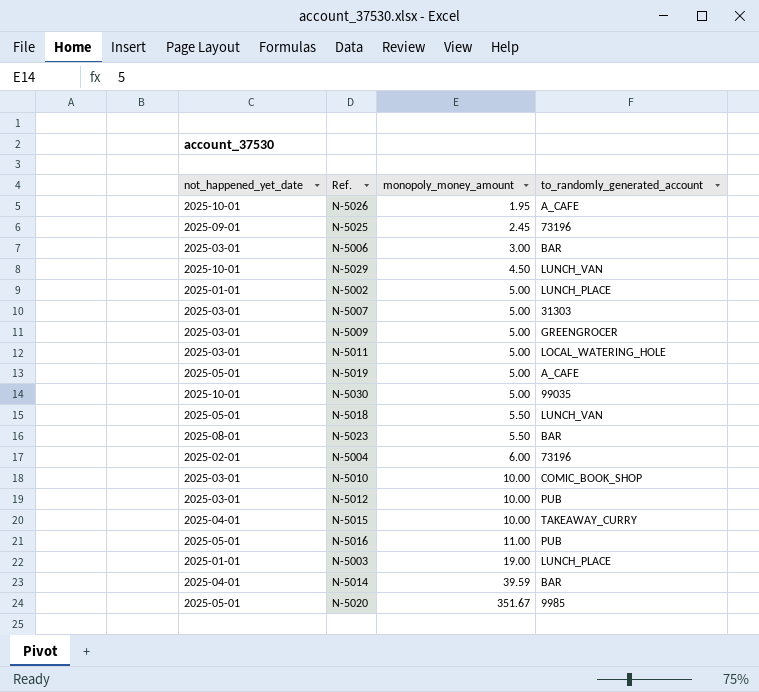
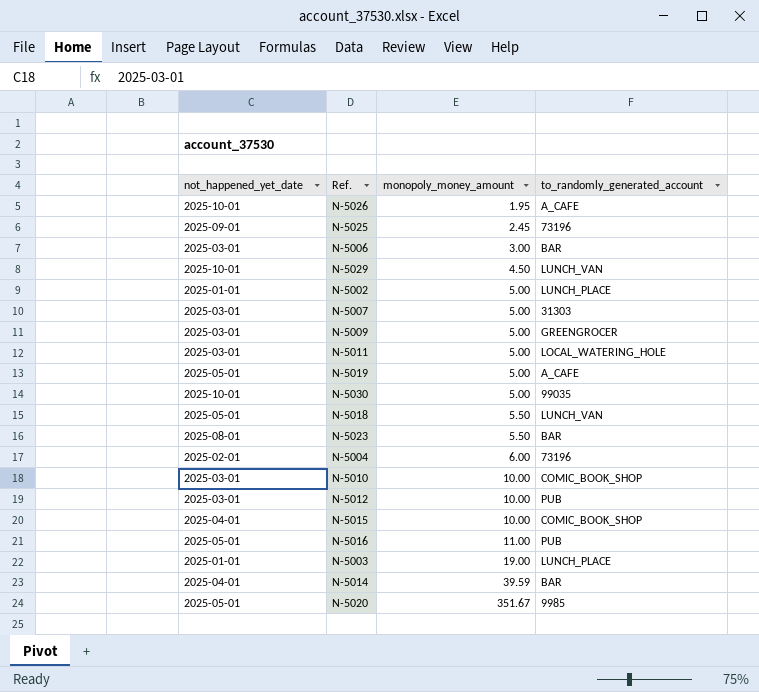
N-5015 | to_randomly_generated_account: TAKEAWAY_CURRY -> COMIC_BOOK_SHOP

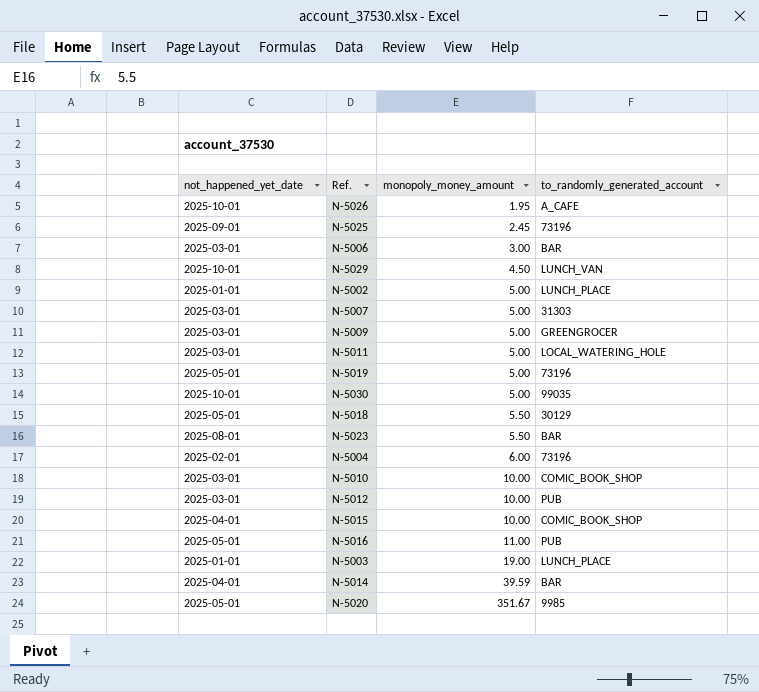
N-5019 | to_randomly_generated_account: A_CAFE -> 73196
N-5018 | to_randomly_generated_account: LUNCH_VAN -> 30129

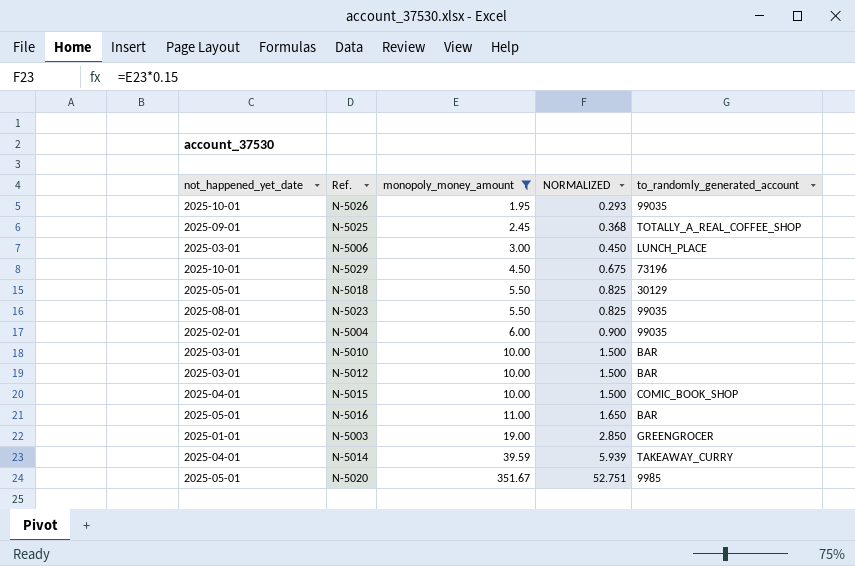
filter: none -> monopoly_money_amount != 5.00
column NORMALIZED | formula: none -> [monopoly_money_amount] * 0.15
N-5026 | to_randomly_generated_account: A_CAFE -> 99035
N-5025 | to_randomly_generated_account: 73196 -> TOTALLY_A_REAL_COFFEE_SHOP
N-5006 | to_randomly_generated_account: BAR -> LUNCH_PLACE
N-5029 | to_randomly_generated_account: LUNCH_VAN -> 73196
N-5023 | to_randomly_generated_account: BAR -> 99035
N-5004 | to_randomly_generated_account: 73196 -> 99035
N-5010 | to_randomly_generated_account: COMIC_BOOK_SHOP -> BAR
N-5012 | to_randomly_generated_account: PUB -> BAR
N-5016 | to_randomly_generated_account: PUB -> BAR
N-5003 | to_randomly_generated_account: LUNCH_PLACE -> GREENGROCER
N-5014 | to_randomly_generated_account: BAR -> TAKEAWAY_CURRY

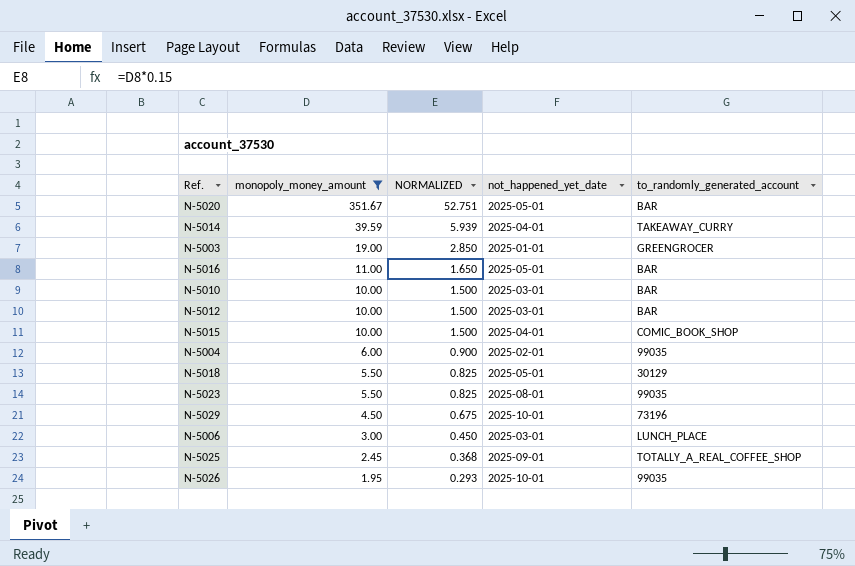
row order: monopoly_money_amount ascending -> monopoly_money_amount descending
column not_happened_yet_date | position: 1 -> 4
N-5020 | to_randomly_generated_account: 9985 -> BAR

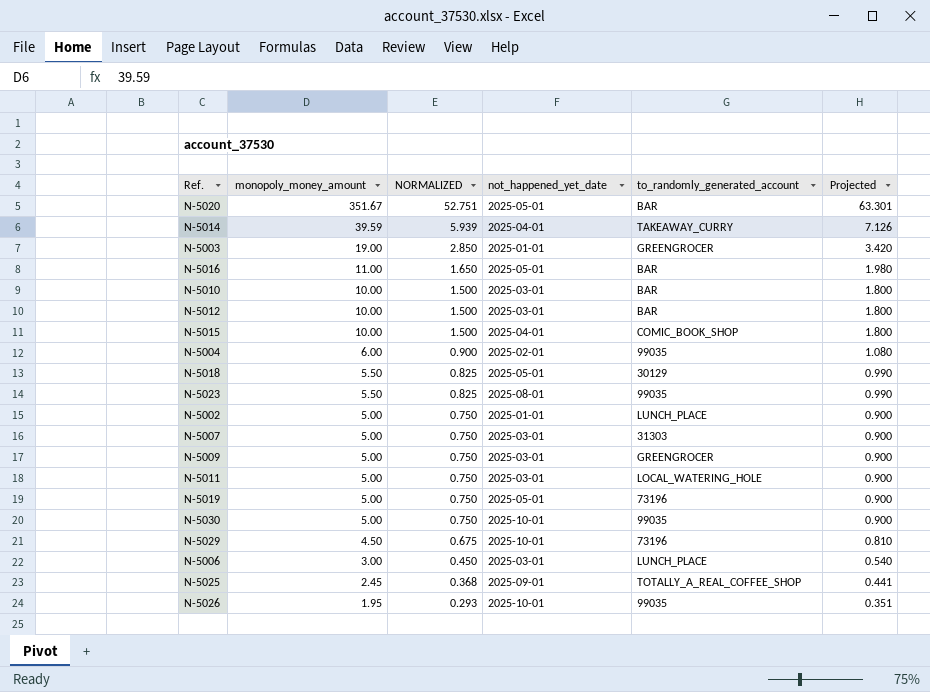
filter: monopoly_money_amount != 5.00 -> none
column Projected | formula: none -> [monopoly_money_amount] * 0.18

